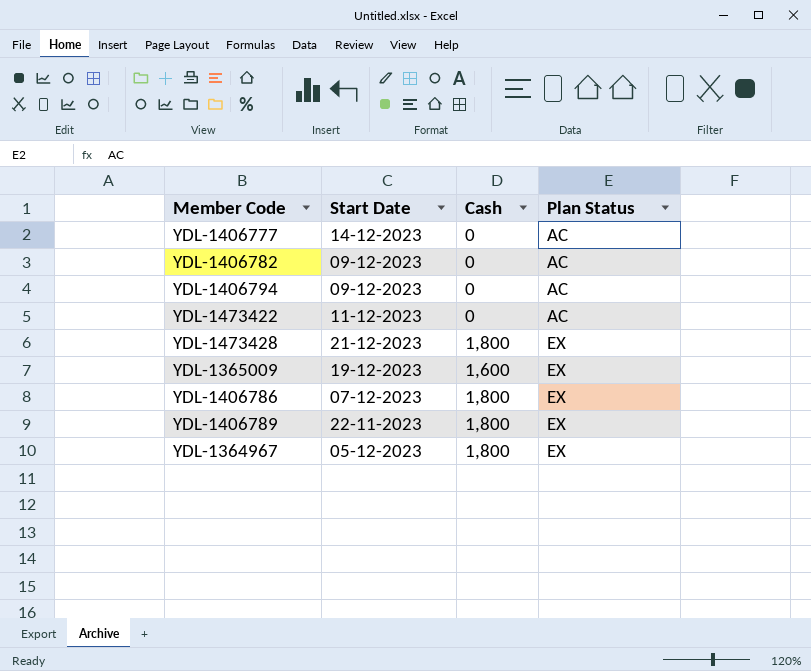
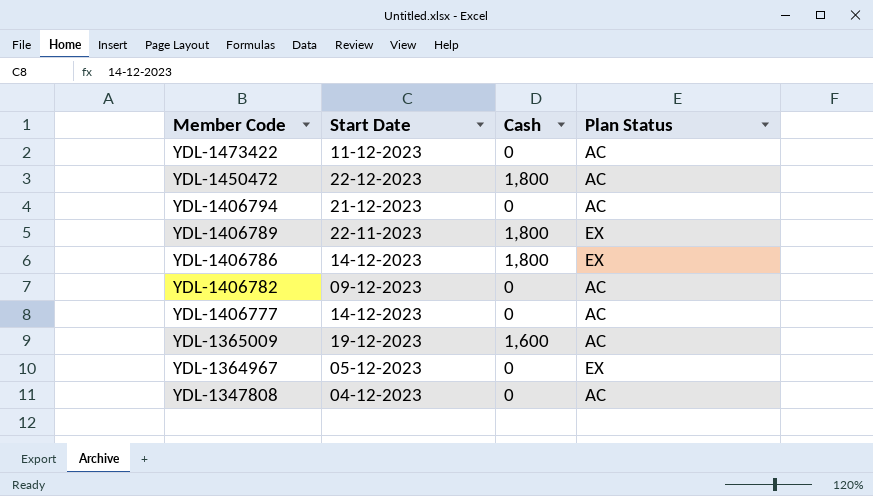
row order: Plan Status ascending -> Member Code descending
row YDL-1473428: 21-12-2023 | 1,800 | EX -> none
row YDL-1450472: none -> 22-12-2023 | 1,800 | AC
YDL-1406794 | Start Date: 09-12-2023 -> 21-12-2023
YDL-1406786 | Start Date: 07-12-2023 -> 14-12-2023
YDL-1365009 | Plan Status: EX -> AC
YDL-1364967 | Cash: 1,800 -> 0
row YDL-1347808: none -> 04-12-2023 | 0 | AC

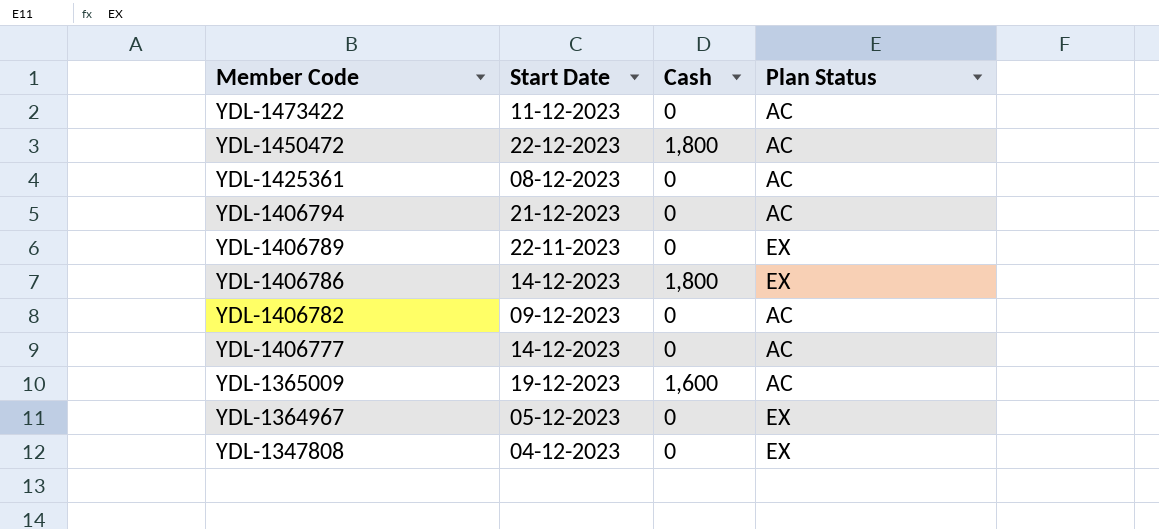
row YDL-1425361: none -> 08-12-2023 | 0 | AC
YDL-1406789 | Cash: 1,800 -> 0
YDL-1347808 | Plan Status: AC -> EX

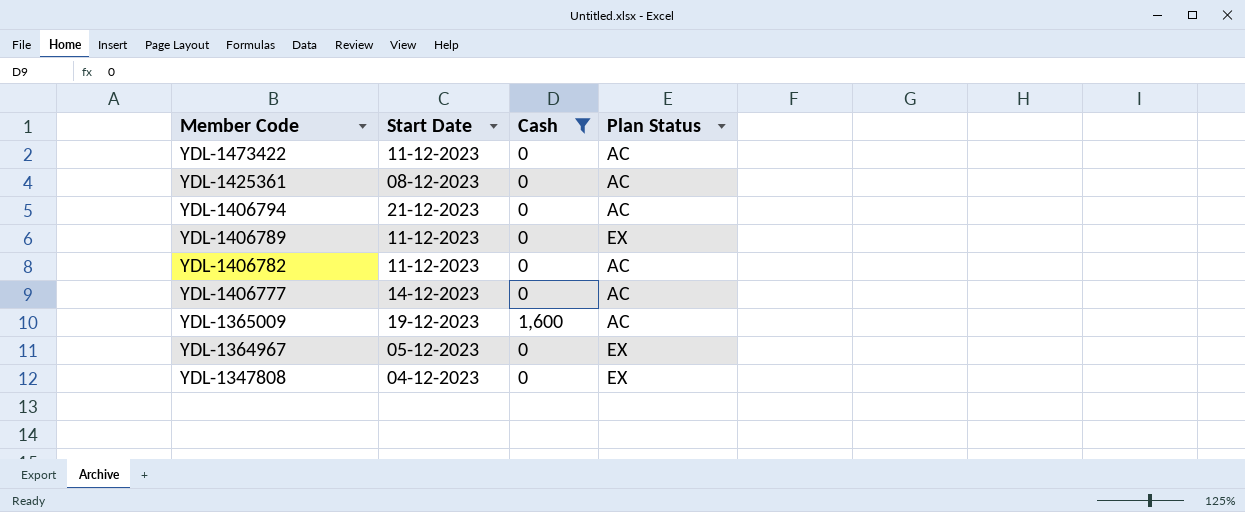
filter: none -> Cash != 1,800
YDL-1406789 | Start Date: 22-11-2023 -> 11-12-2023
YDL-1406782 | Start Date: 09-12-2023 -> 11-12-2023

